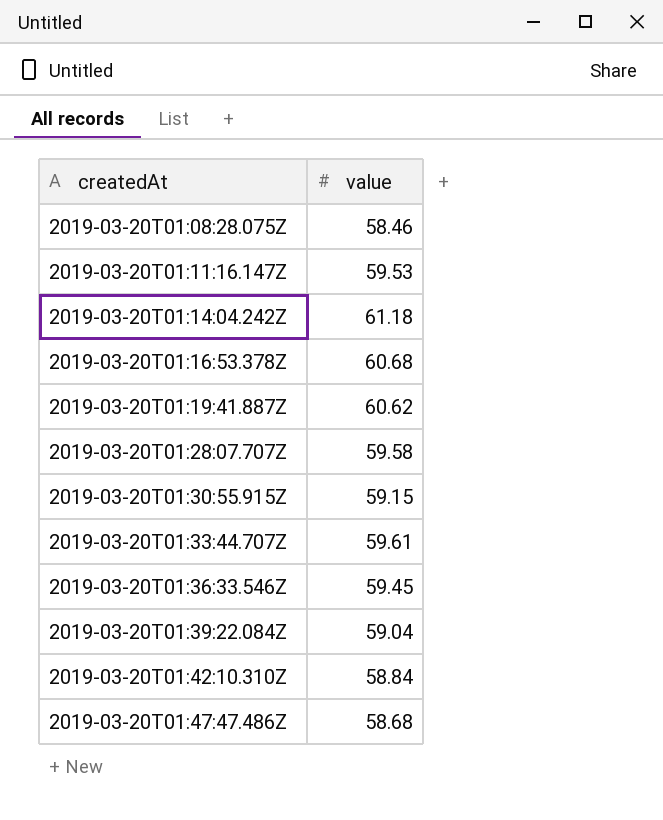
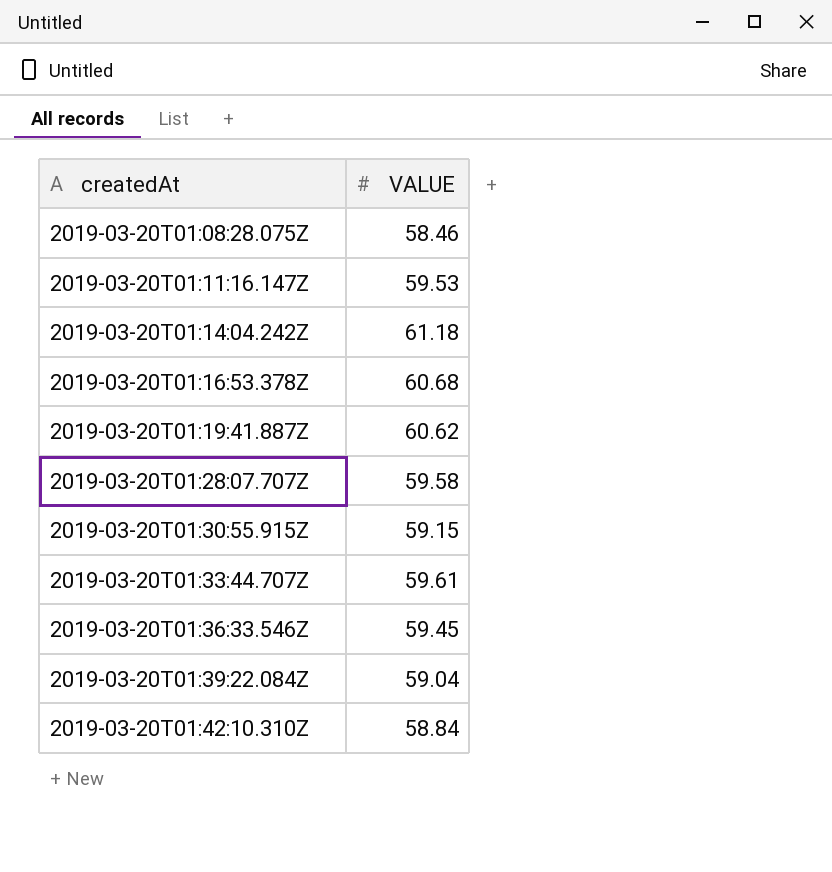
column name: value -> VALUE
row 2019-03-20T01:47:47.486Z: 58.68 -> none

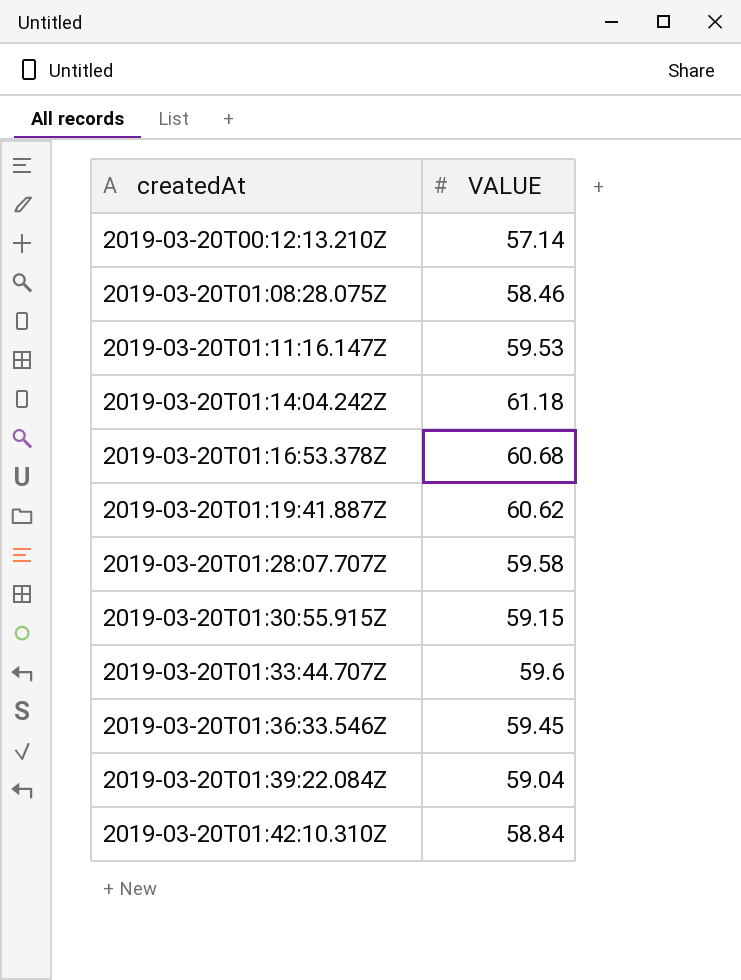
row 2019-03-20T00:12:13.210Z: none -> 57.14
2019-03-20T01:33:44.707Z | VALUE: 59.61 -> 59.6

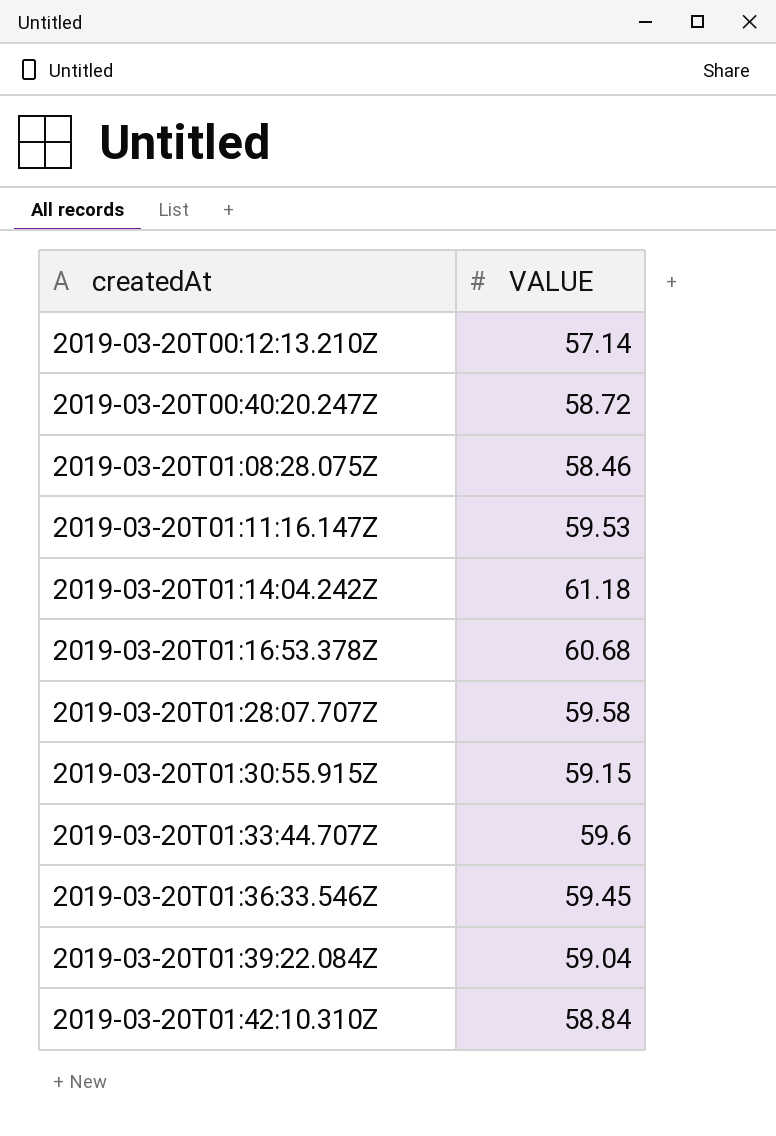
row 2019-03-20T01:19:41.887Z: 60.62 -> none
row 2019-03-20T00:40:20.247Z: none -> 58.72

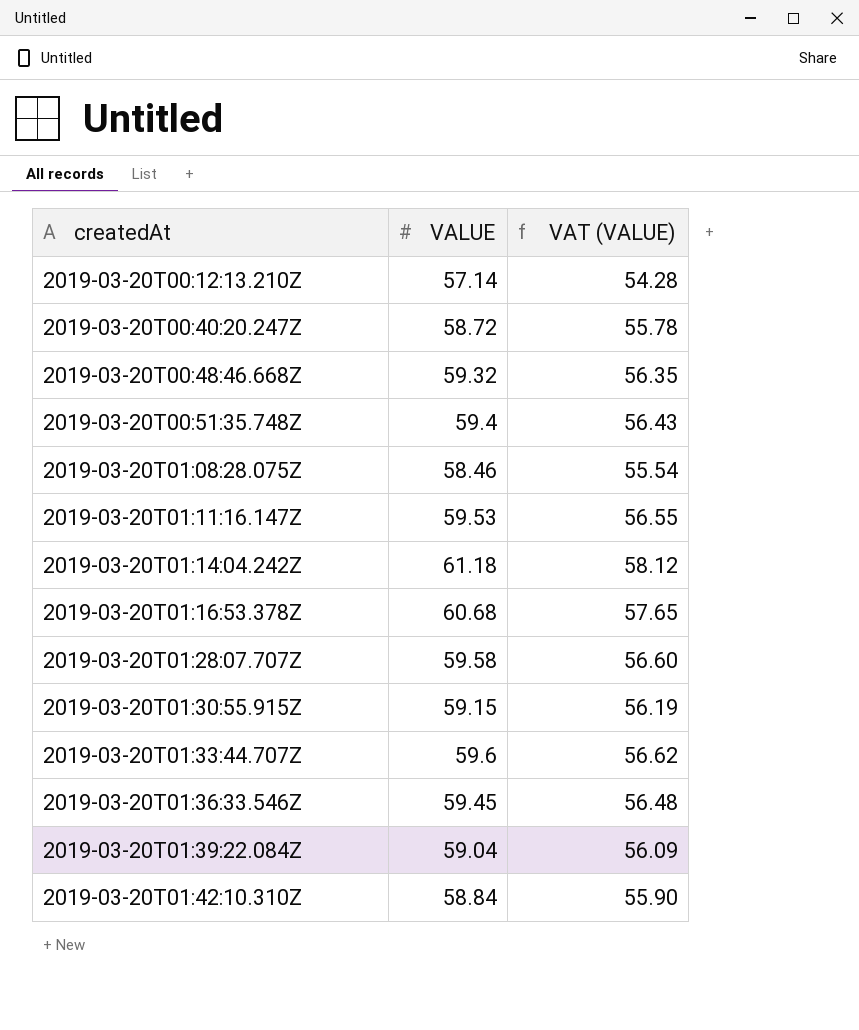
column VAT (VALUE) | formula: none -> [VALUE] * 0.95
row 2019-03-20T00:48:46.668Z: none -> 59.32 | 56.35
row 2019-03-20T00:51:35.748Z: none -> 59.4 | 56.43

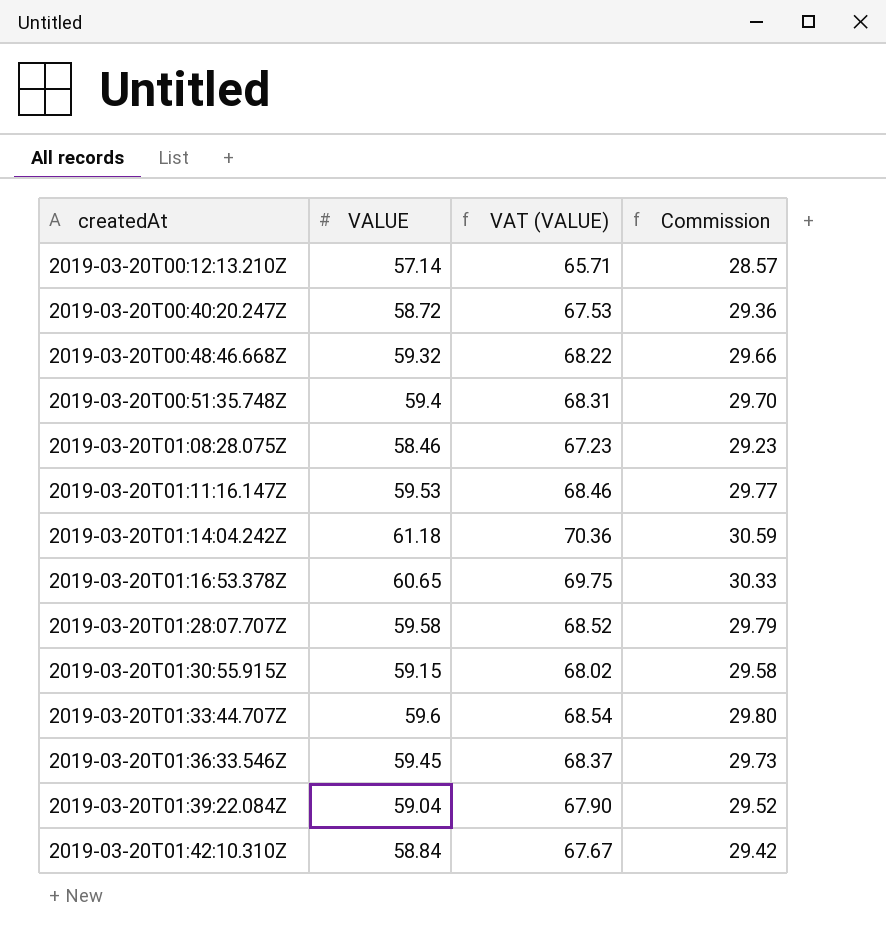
column VAT (VALUE) | formula: [VALUE] * 0.95 -> [VALUE] * 1.15
column Commission | formula: none -> [VALUE] * 0.5
2019-03-20T01:16:53.378Z | VALUE: 60.68 -> 60.65

